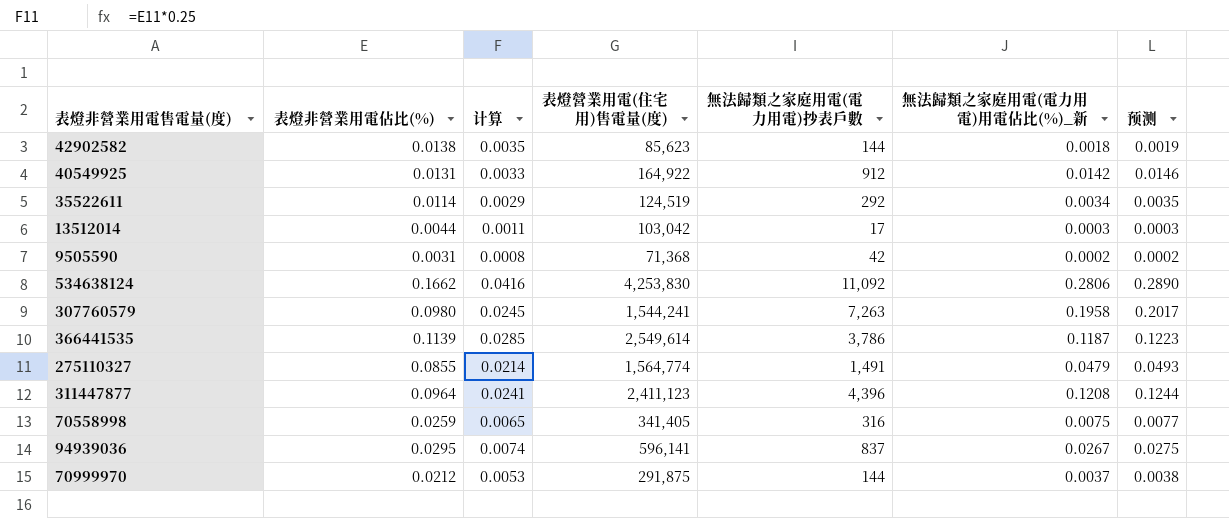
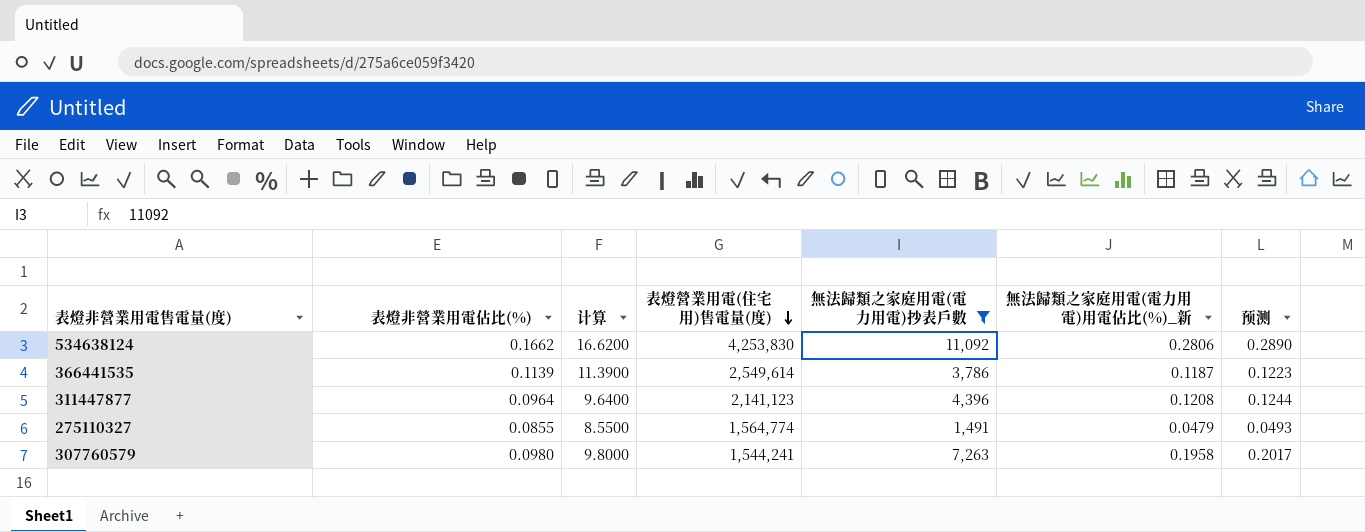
filter: none -> 無法歸類之家庭用電(電力用電)抄表戶數 >= 1,491
row order: none -> 表燈營業用電(住宅用)售電量(度) descending
column 计算 | formula: [表燈非營業用電佔比(%)] * 0.25 -> [表燈非營業用電佔比(%)] * 100
311447877 | 表燈營業用電(住宅用)售電量(度): 2,411,123 -> 2,141,123

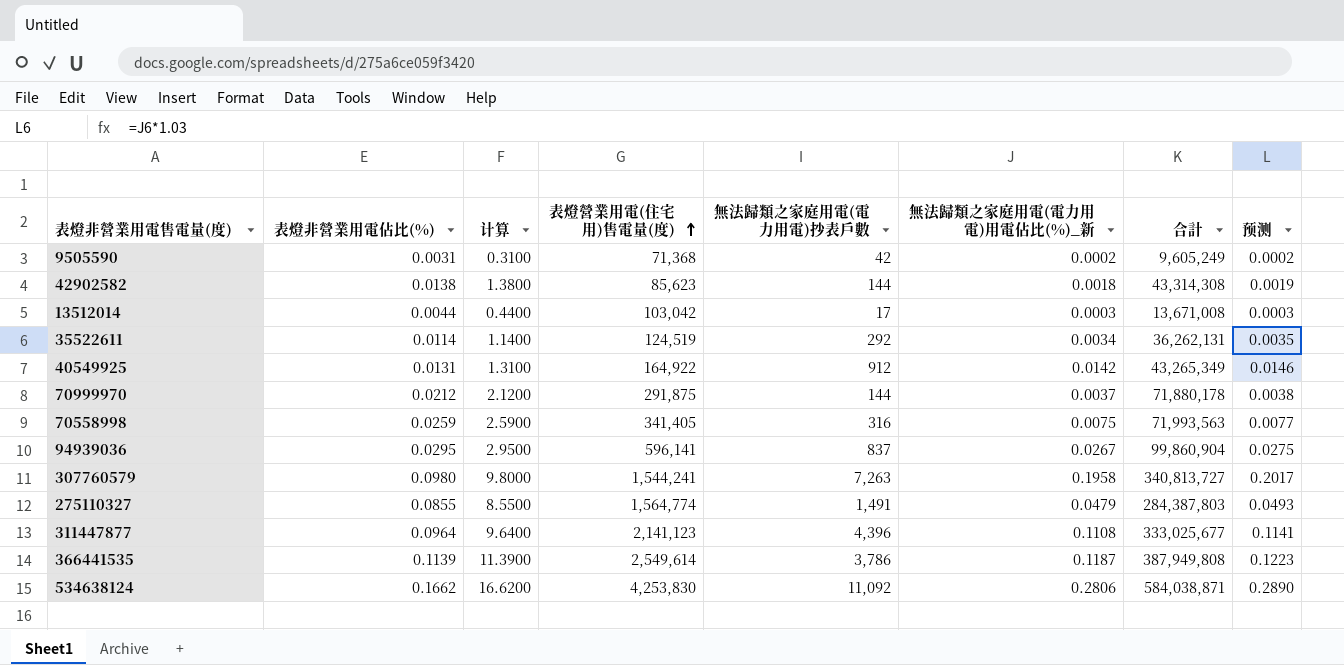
filter: 無法歸類之家庭用電(電力用電)抄表戶數 >= 1,491 -> none
row order: 表燈營業用電(住宅用)售電量(度) descending -> 表燈營業用電(住宅用)售電量(度) ascending
column 合計 | position: none -> 7
311447877 | 無法歸類之家庭用電(電力用電)用電佔比(%)_新: 0.1208 -> 0.1108
311447877 | 预测: 0.1244 -> 0.1141

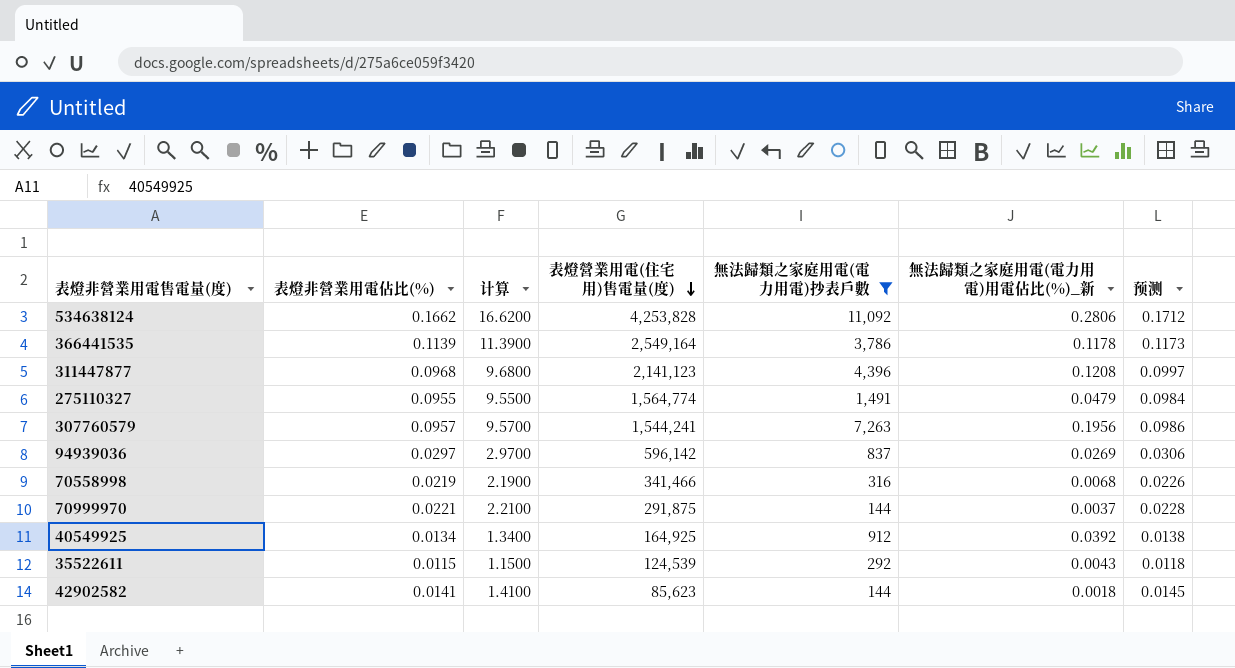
filter: none -> 無法歸類之家庭用電(電力用電)抄表戶數 >= 144
row order: 表燈營業用電(住宅用)售電量(度) ascending -> 表燈營業用電(住宅用)售電量(度) descending
column 合計 | position: 7 -> none
column 预测 | formula: [無法歸類之家庭用電(電力用電)用電佔比(%)_新] * 1.03 -> [表燈非營業用電佔比(%)] * 1.03
534638124 | 表燈營業用電(住宅用)售電量(度): 4,253,830 -> 4,253,828
366441535 | 表燈營業用電(住宅用)售電量(度): 2,549,614 -> 2,549,164
366441535 | 無法歸類之家庭用電(電力用電)用電佔比(%)_新: 0.1187 -> 0.1178
311447877 | 表燈非營業用電佔比(%): 0.0964 -> 0.0968
311447877 | 计算: 9.6400 -> 9.6800
311447877 | 無法歸類之家庭用電(電力用電)用電佔比(%)_新: 0.1108 -> 0.1208
275110327 | 表燈非營業用電佔比(%): 0.0855 -> 0.0955
275110327 | 计算: 8.5500 -> 9.5500
307760579 | 表燈非營業用電佔比(%): 0.0980 -> 0.0957
307760579 | 计算: 9.8000 -> 9.5700
307760579 | 無法歸類之家庭用電(電力用電)用電佔比(%)_新: 0.1958 -> 0.1956
94939036 | 表燈非營業用電佔比(%): 0.0295 -> 0.0297
94939036 | 计算: 2.9500 -> 2.9700
94939036 | 表燈營業用電(住宅用)售電量(度): 596,141 -> 596,142
94939036 | 無法歸類之家庭用電(電力用電)用電佔比(%)_新: 0.0267 -> 0.0269
70558998 | 表燈非營業用電佔比(%): 0.0259 -> 0.0219
70558998 | 计算: 2.5900 -> 2.1900
70558998 | 表燈營業用電(住宅用)售電量(度): 341,405 -> 341,466
70558998 | 無法歸類之家庭用電(電力用電)用電佔比(%)_新: 0.0075 -> 0.0068
70999970 | 表燈非營業用電佔比(%): 0.0212 -> 0.0221
70999970 | 计算: 2.1200 -> 2.2100
40549925 | 表燈非營業用電佔比(%): 0.0131 -> 0.0134
40549925 | 计算: 1.3100 -> 1.3400
40549925 | 表燈營業用電(住宅用)售電量(度): 164,922 -> 164,925
40549925 | 無法歸類之家庭用電(電力用電)用電佔比(%)_新: 0.0142 -> 0.0392
35522611 | 表燈非營業用電佔比(%): 0.0114 -> 0.0115
35522611 | 计算: 1.1400 -> 1.1500
35522611 | 表燈營業用電(住宅用)售電量(度): 124,519 -> 124,539
35522611 | 無法歸類之家庭用電(電力用電)用電佔比(%)_新: 0.0034 -> 0.0043
42902582 | 表燈非營業用電佔比(%): 0.0138 -> 0.0141
42902582 | 计算: 1.3800 -> 1.4100

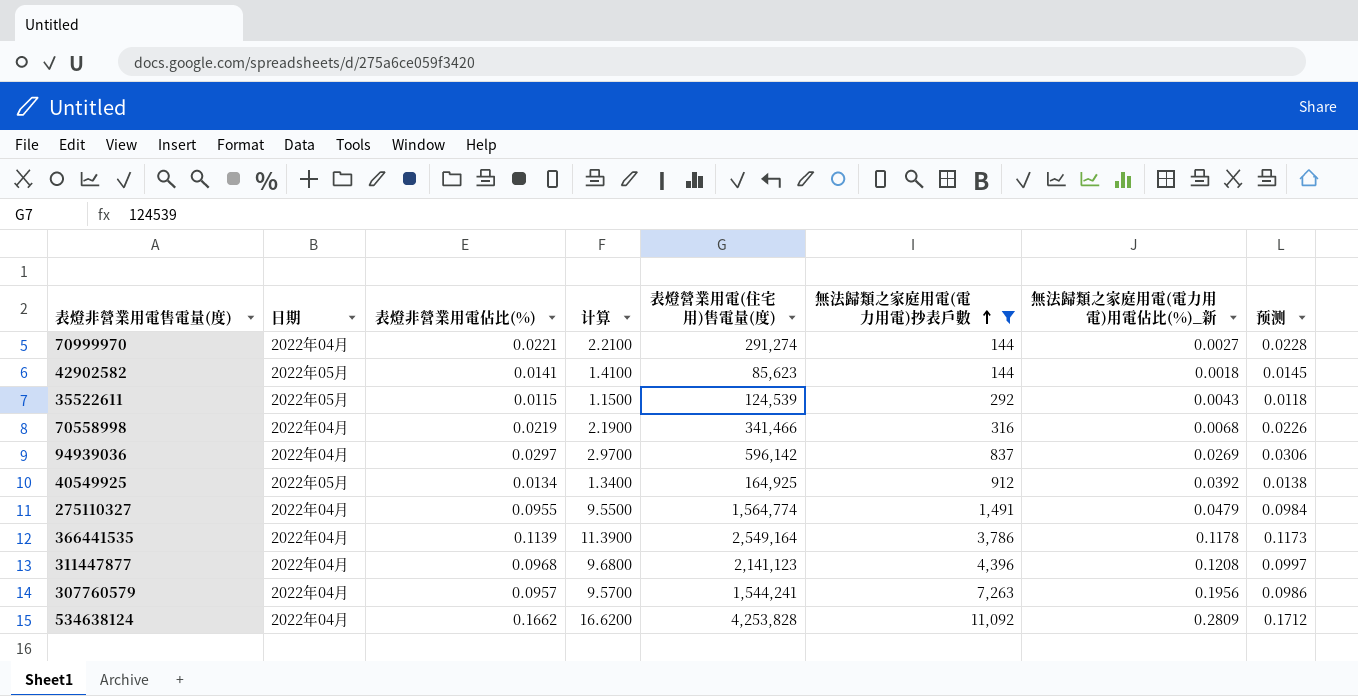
row order: 表燈營業用電(住宅用)售電量(度) descending -> 無法歸類之家庭用電(電力用電)抄表戶數 ascending
column 日期 | position: none -> 2
70999970 | 表燈營業用電(住宅用)售電量(度): 291,875 -> 291,274
70999970 | 無法歸類之家庭用電(電力用電)用電佔比(%)_新: 0.0037 -> 0.0027
534638124 | 無法歸類之家庭用電(電力用電)用電佔比(%)_新: 0.2806 -> 0.2809

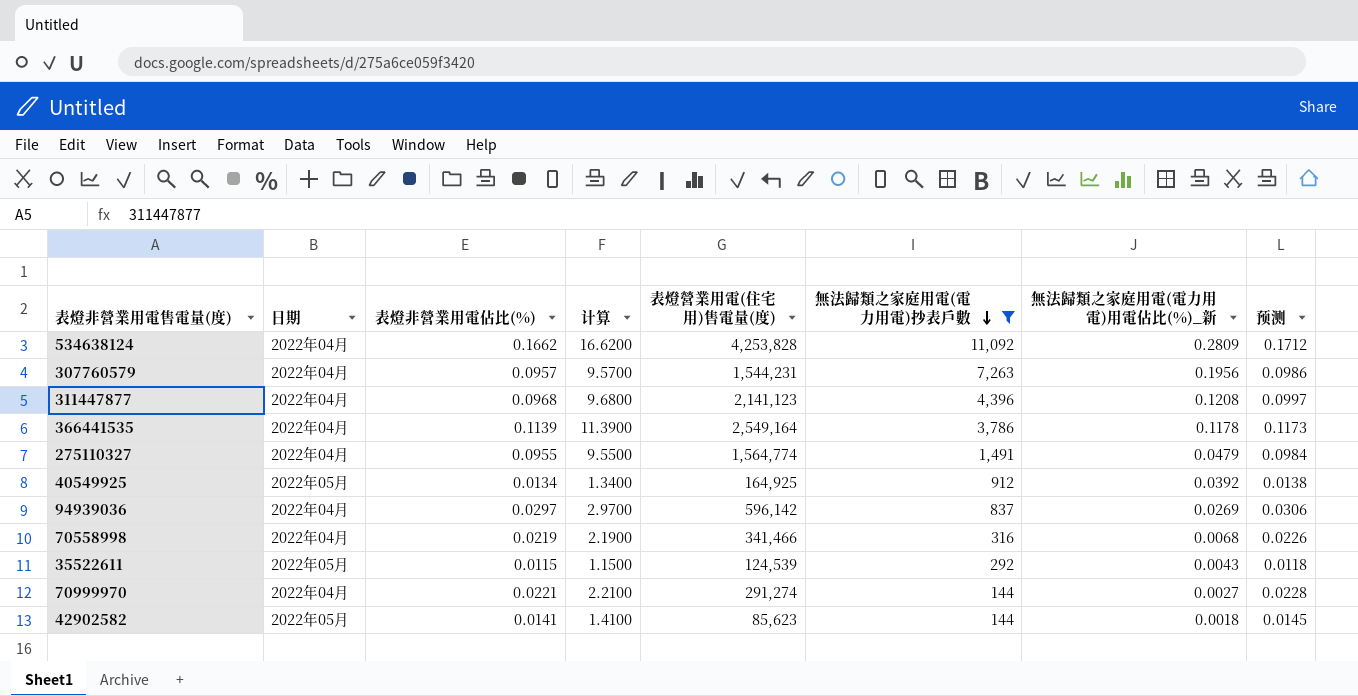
row order: 無法歸類之家庭用電(電力用電)抄表戶數 ascending -> 無法歸類之家庭用電(電力用電)抄表戶數 descending
307760579 | 表燈營業用電(住宅用)售電量(度): 1,544,241 -> 1,544,231

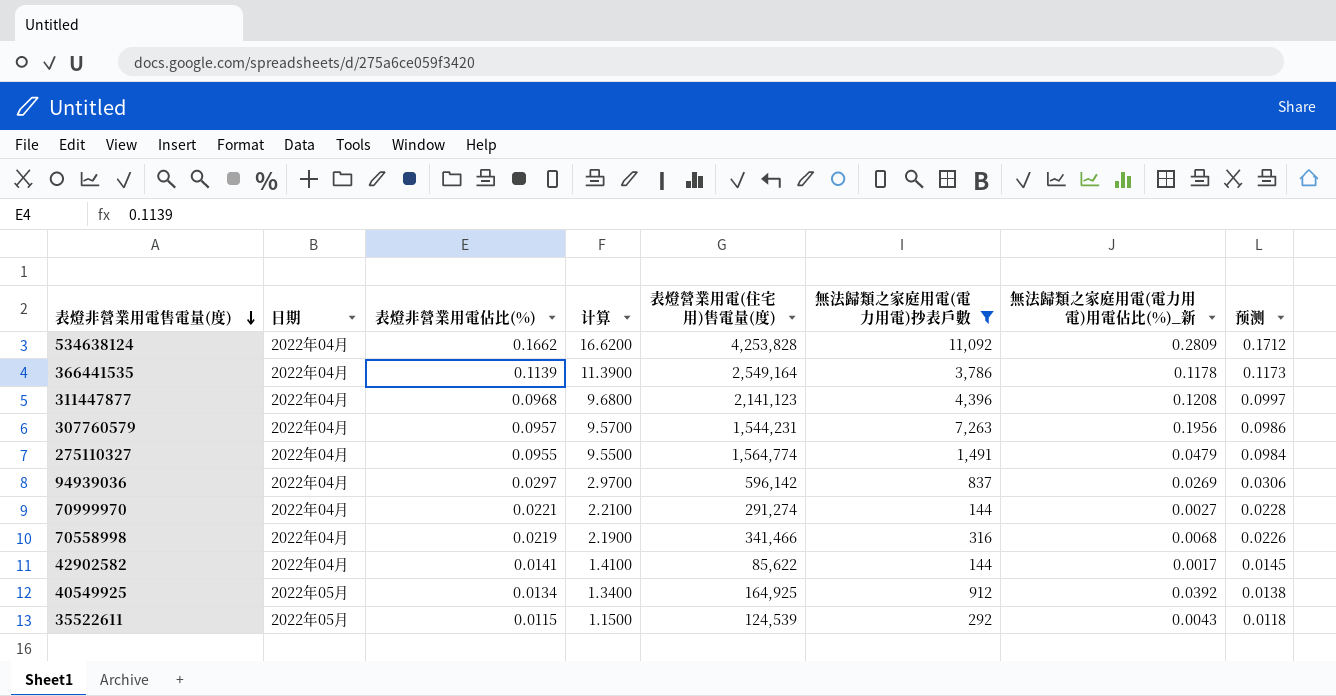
row order: 無法歸類之家庭用電(電力用電)抄表戶數 descending -> 表燈非營業用電售電量(度) descending
42902582 | 日期: 2022年05月 -> 2022年04月
42902582 | 表燈營業用電(住宅用)售電量(度): 85,623 -> 85,622
42902582 | 無法歸類之家庭用電(電力用電)用電佔比(%)_新: 0.0018 -> 0.0017

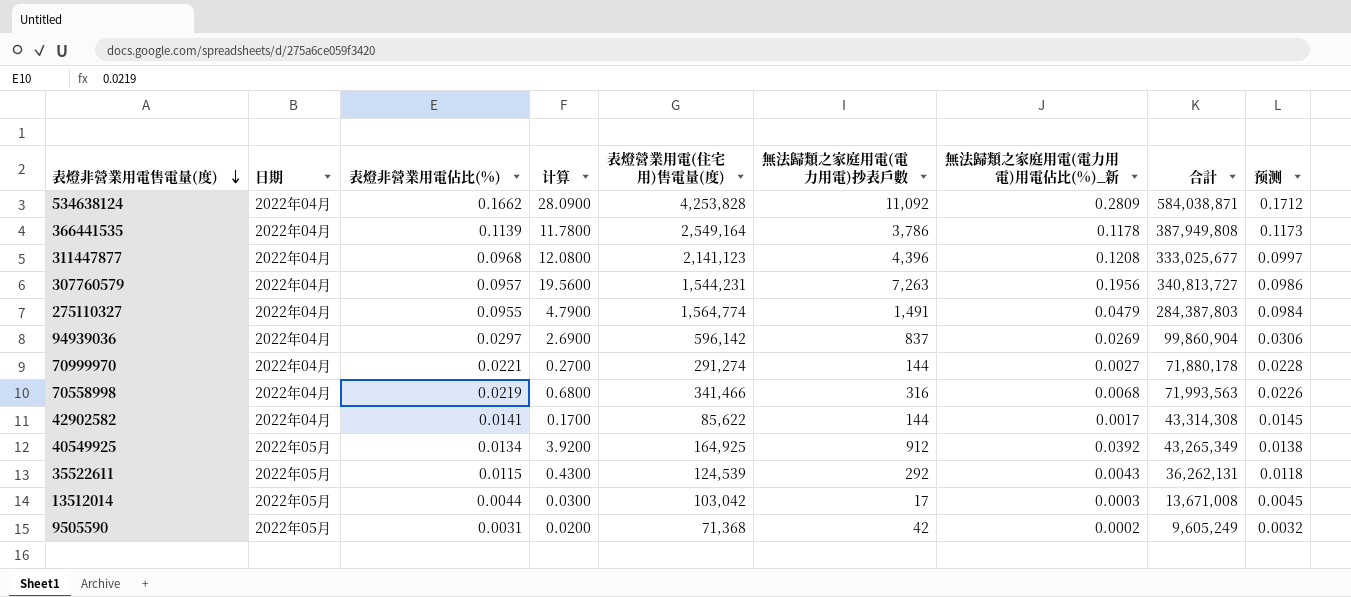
filter: 無法歸類之家庭用電(電力用電)抄表戶數 >= 144 -> none
column 计算 | formula: [表燈非營業用電佔比(%)] * 100 -> [無法歸類之家庭用電(電力用電)用電佔比(%)_新] * 100
column 合計 | position: none -> 8

